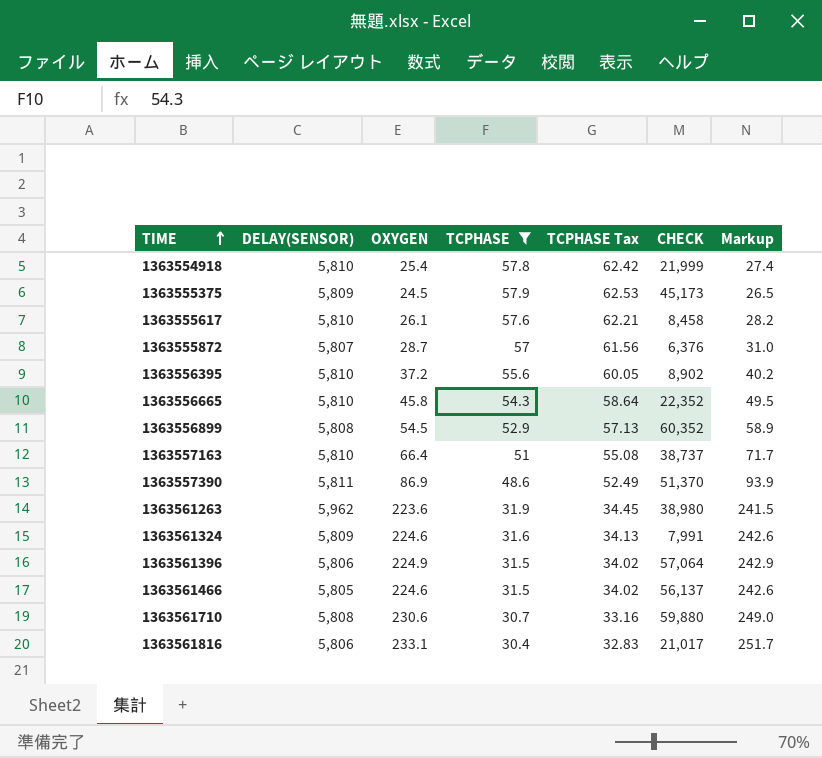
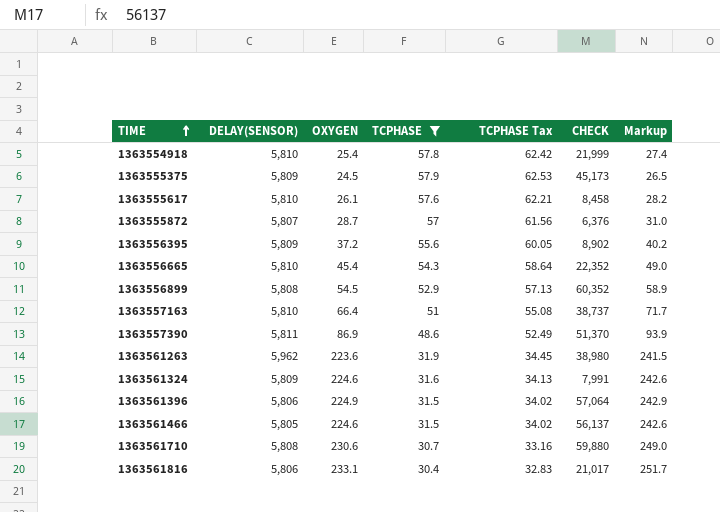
1363556395 | DELAY(SENSOR): 5,810 -> 5,809
1363556665 | OXYGEN: 45.8 -> 45.4
1363556665 | Markup: 49.5 -> 49.0

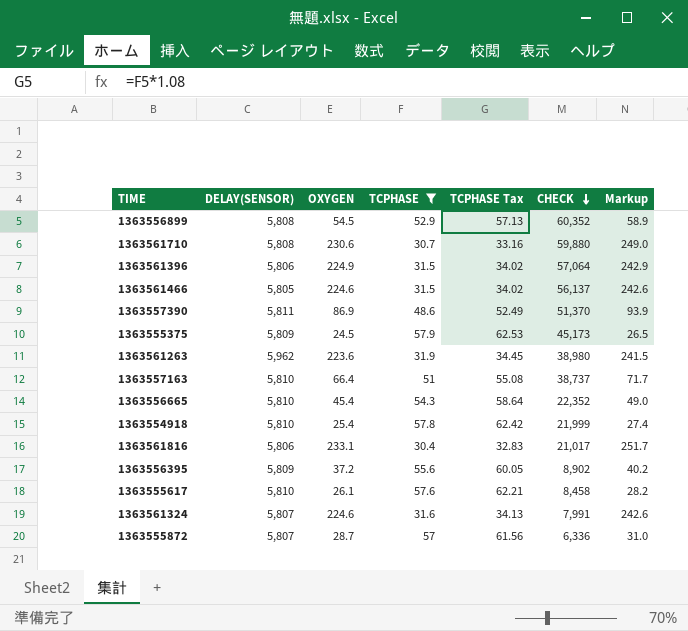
row order: TIME ascending -> CHECK descending
1363561324 | DELAY(SENSOR): 5,809 -> 5,807
1363555872 | CHECK: 6,376 -> 6,336

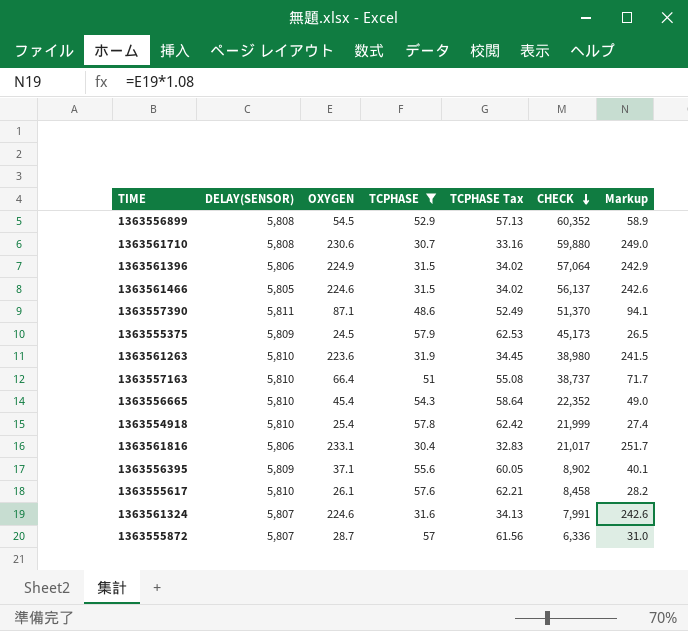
1363557390 | OXYGEN: 86.9 -> 87.1
1363557390 | Markup: 93.9 -> 94.1
1363561263 | DELAY(SENSOR): 5,962 -> 5,810
1363556395 | OXYGEN: 37.2 -> 37.1
1363556395 | Markup: 40.2 -> 40.1

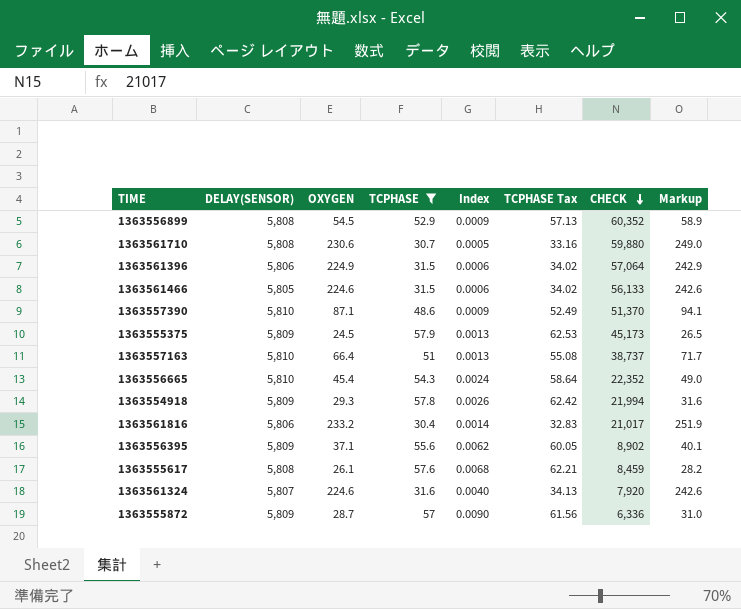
column Index | formula: none -> [TCPHASE] / [CHECK]
row 1363561263: 5,810 | 223.6 | 31.9 | 34.45 | 38,980 | 241.5 -> none
1363561466 | CHECK: 56,137 -> 56,133
1363557390 | DELAY(SENSOR): 5,811 -> 5,810
1363554918 | DELAY(SENSOR): 5,810 -> 5,809
1363554918 | OXYGEN: 25.4 -> 29.3
1363554918 | CHECK: 21,999 -> 21,994
1363554918 | Markup: 27.4 -> 31.6
1363561816 | OXYGEN: 233.1 -> 233.2
1363561816 | Markup: 251.7 -> 251.9
1363555617 | DELAY(SENSOR): 5,810 -> 5,808
1363555617 | CHECK: 8,458 -> 8,459
1363561324 | CHECK: 7,991 -> 7,920
1363555872 | DELAY(SENSOR): 5,807 -> 5,809

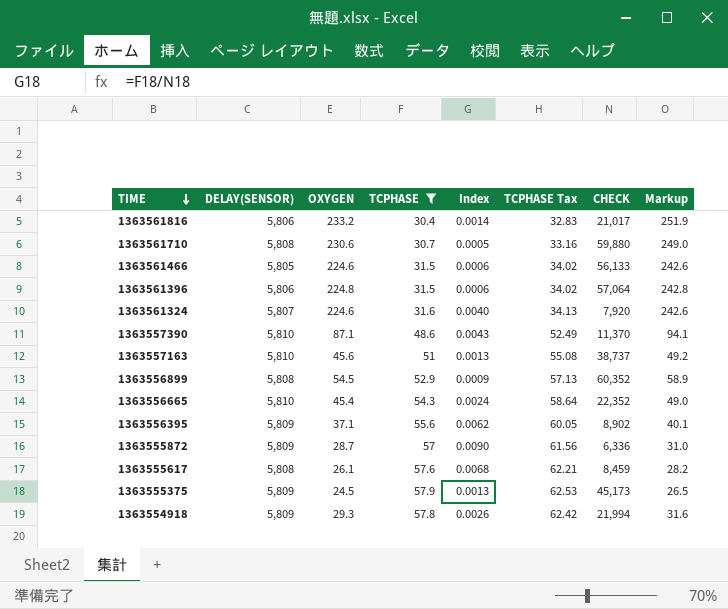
row order: CHECK descending -> TIME descending
1363561396 | OXYGEN: 224.9 -> 224.8
1363561396 | Markup: 242.9 -> 242.8
1363557390 | Index: 0.0009 -> 0.0043
1363557390 | CHECK: 51,370 -> 11,370
1363557163 | OXYGEN: 66.4 -> 45.6
1363557163 | Markup: 71.7 -> 49.2

